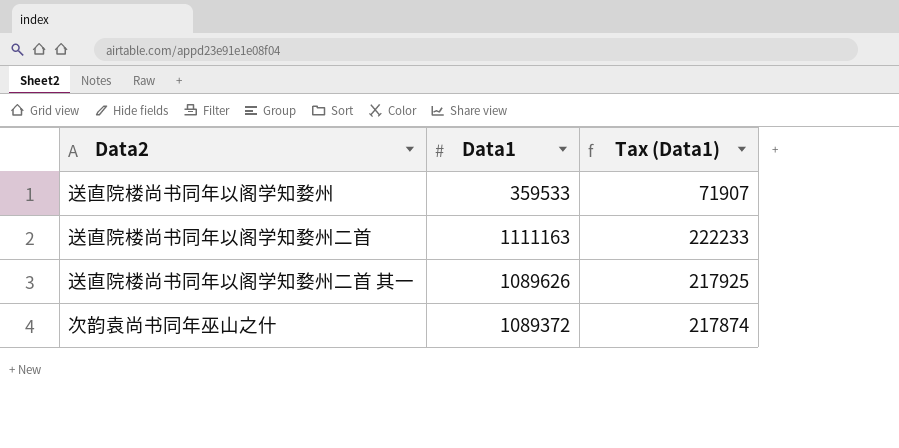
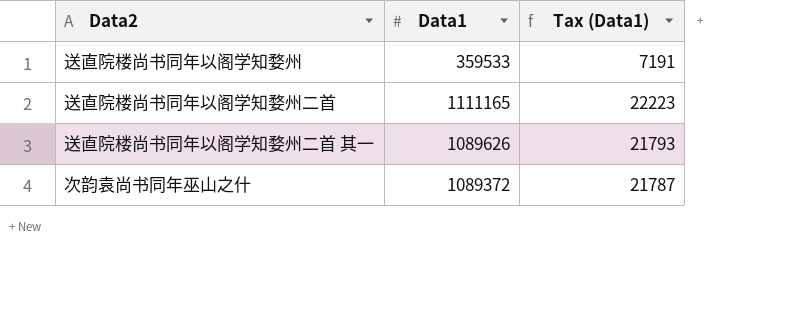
column Tax (Data1) | formula: [Data1] * 0.2 -> [Data1] * 0.02
送直院楼尚书同年以阁学知婺州二首 | Data1: 1111163 -> 1111165

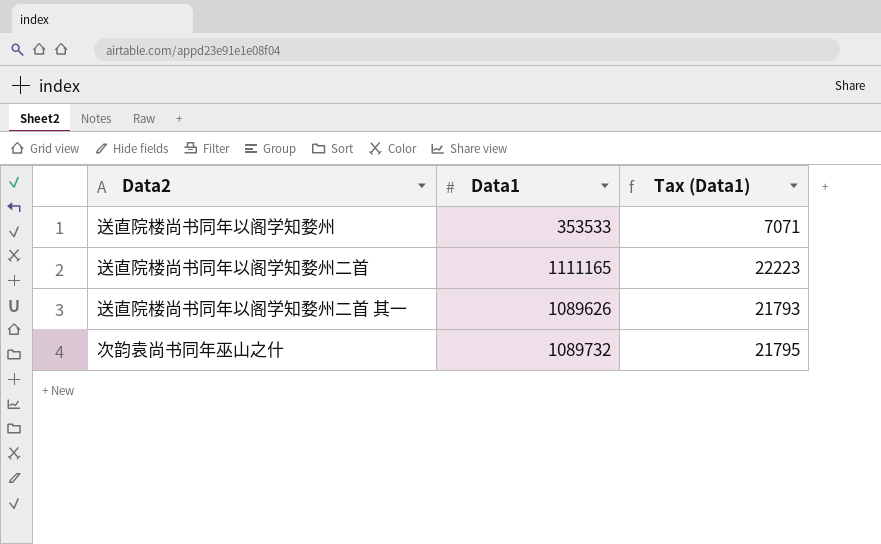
送直院楼尚书同年以阁学知婺州 | Data1: 359533 -> 353533
送直院楼尚书同年以阁学知婺州 | Tax (Data1): 7191 -> 7071
次韵袁尚书同年巫山之什 | Data1: 1089372 -> 1089732
次韵袁尚书同年巫山之什 | Tax (Data1): 21787 -> 21795

